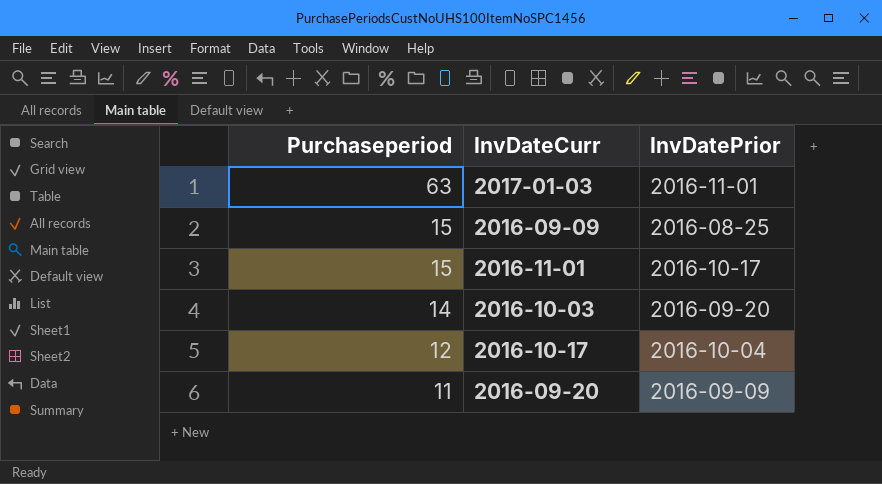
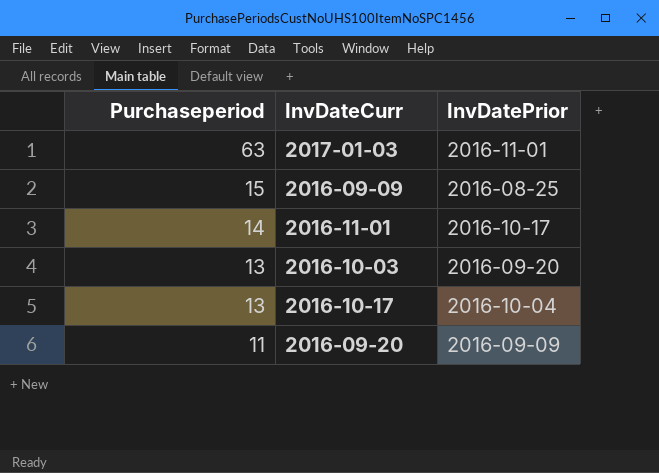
2016-11-01 | Purchaseperiod: 15 -> 14
2016-10-03 | Purchaseperiod: 14 -> 13
2016-10-17 | Purchaseperiod: 12 -> 13

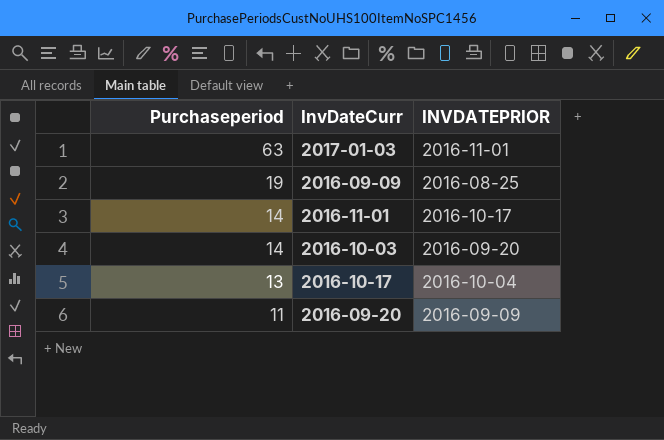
column name: InvDatePrior -> INVDATEPRIOR
2016-09-09 | Purchaseperiod: 15 -> 19
2016-10-03 | Purchaseperiod: 13 -> 14

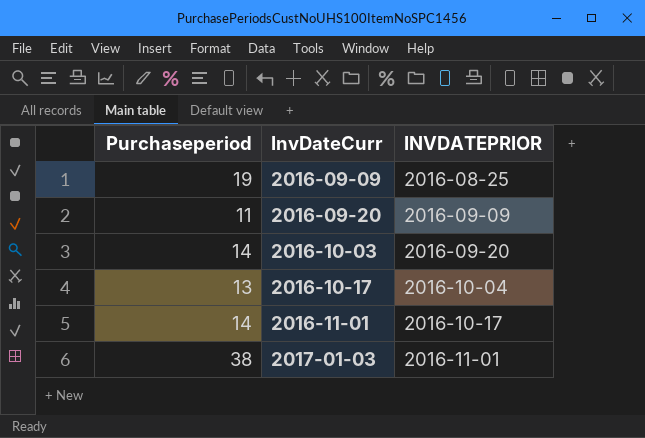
row order: Purchaseperiod descending -> InvDateCurr ascending
2017-01-03 | Purchaseperiod: 63 -> 38

